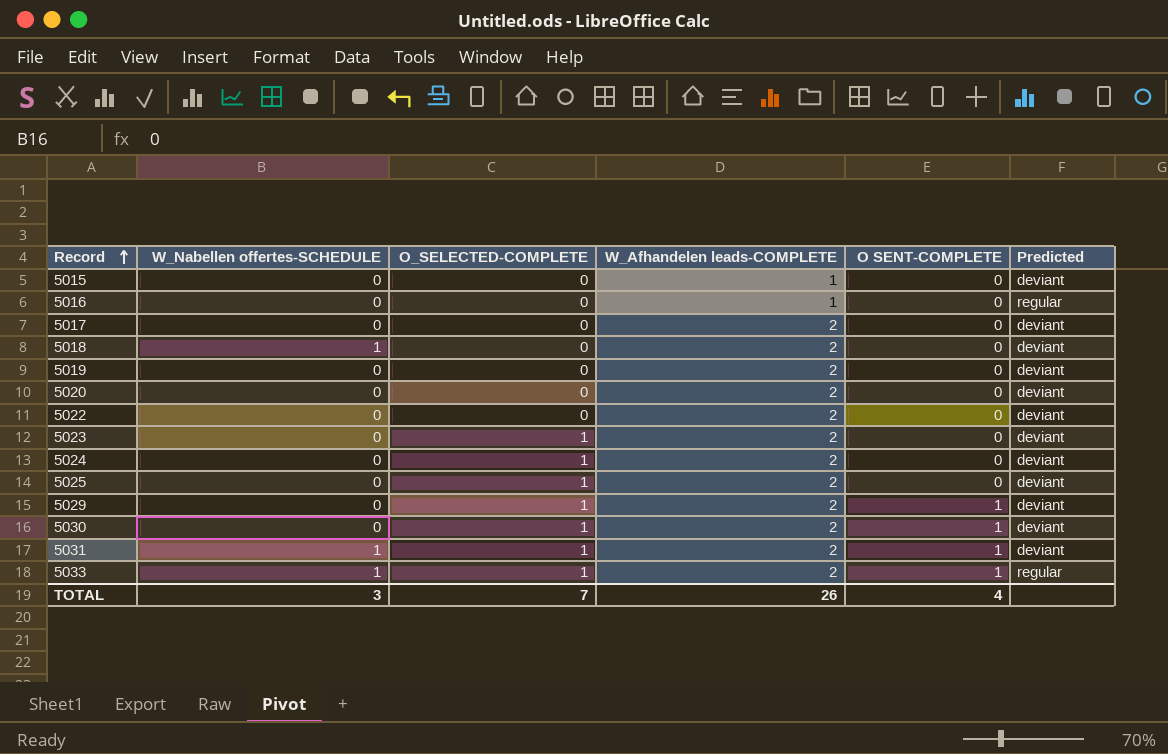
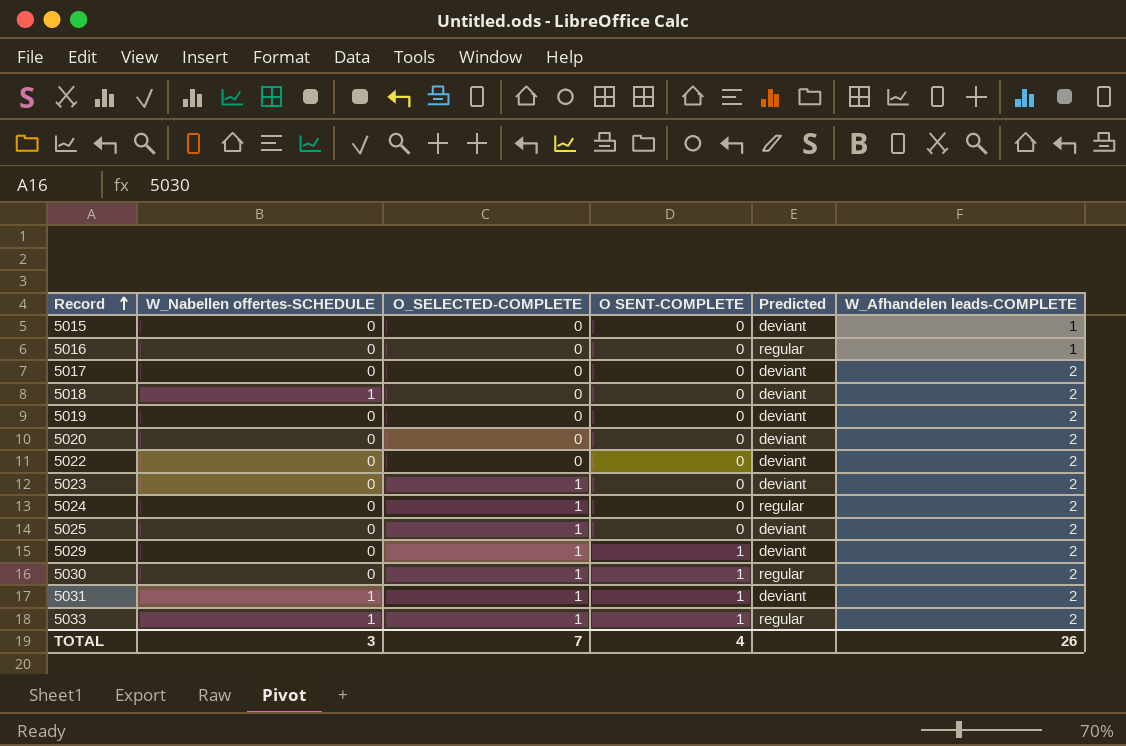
column W_Afhandelen leads-COMPLETE | position: 4 -> 6
5024 | Predicted: deviant -> regular
5030 | Predicted: deviant -> regular

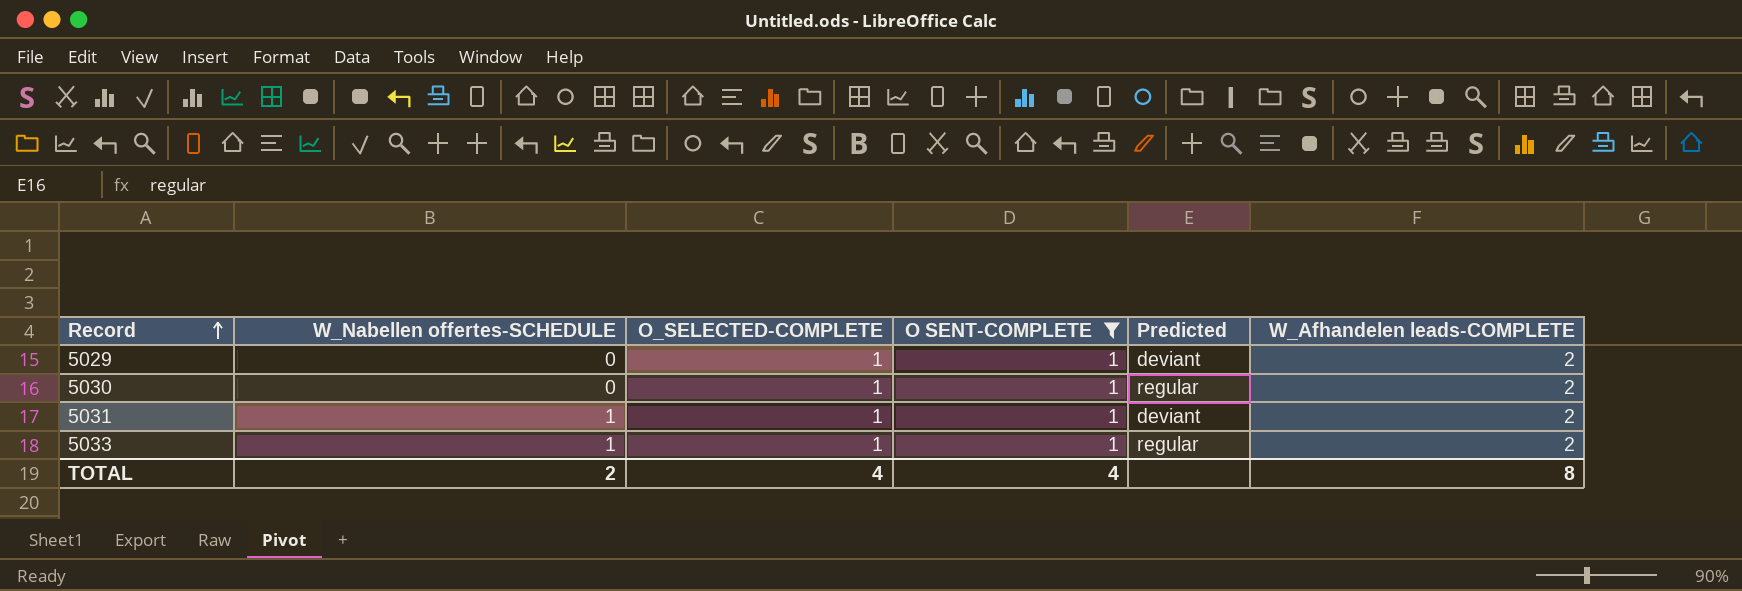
filter: none -> O SENT-COMPLETE = 1
TOTAL | W_Nabellen offertes-SCHEDULE: 3 -> 2
TOTAL | O_SELECTED-COMPLETE: 7 -> 4
TOTAL | W_Afhandelen leads-COMPLETE: 26 -> 8

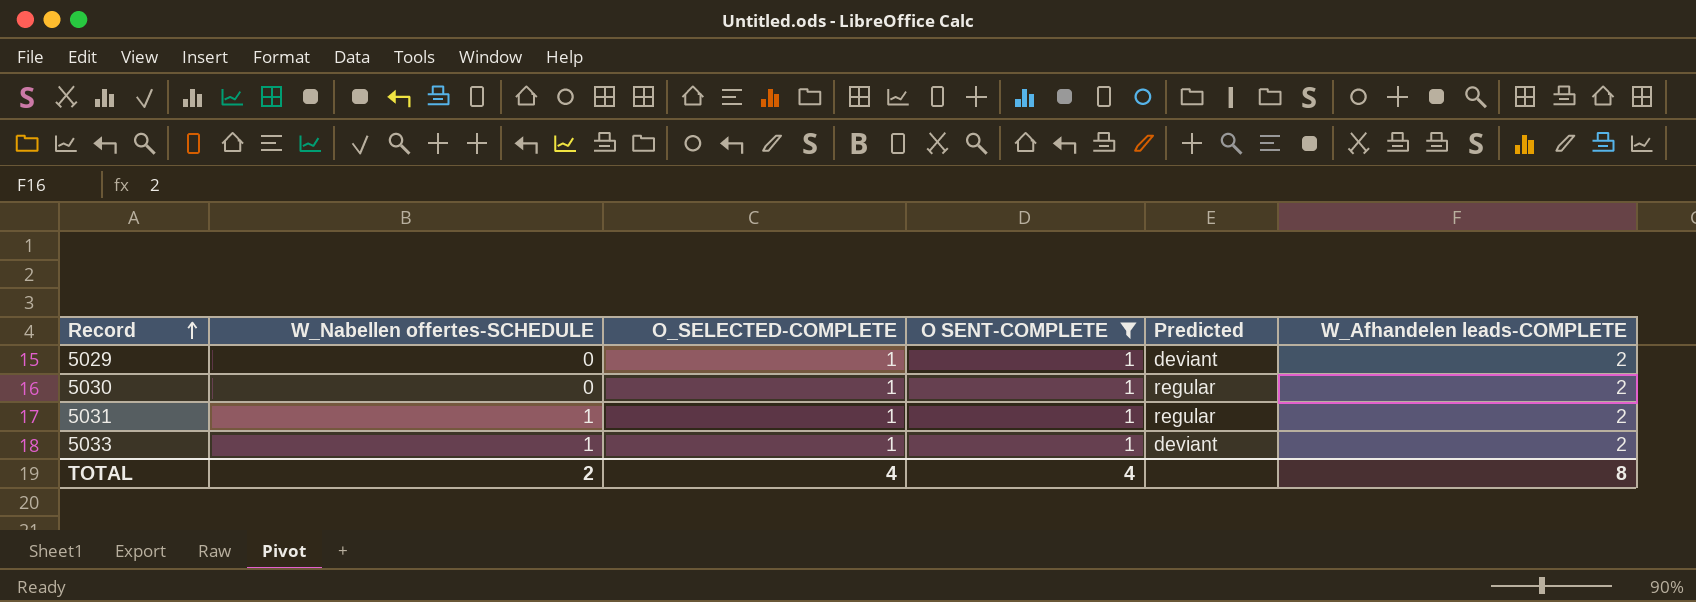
5031 | Predicted: deviant -> regular
5033 | Predicted: regular -> deviant

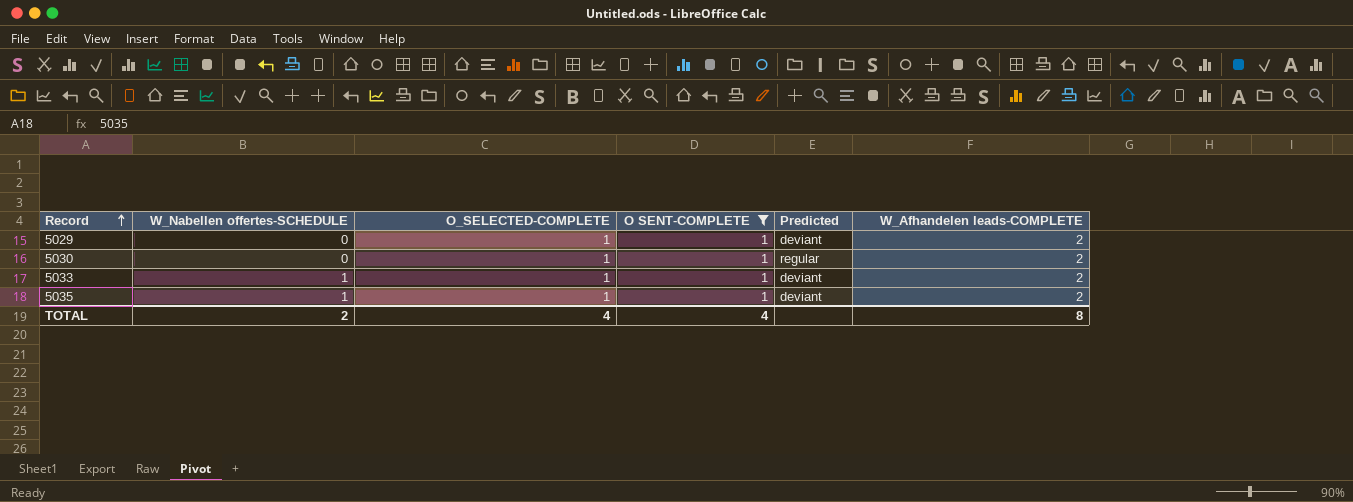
row 5031: 1 | 1 | 1 | regular | 2 -> none
row 5035: none -> 1 | 1 | 1 | deviant | 2

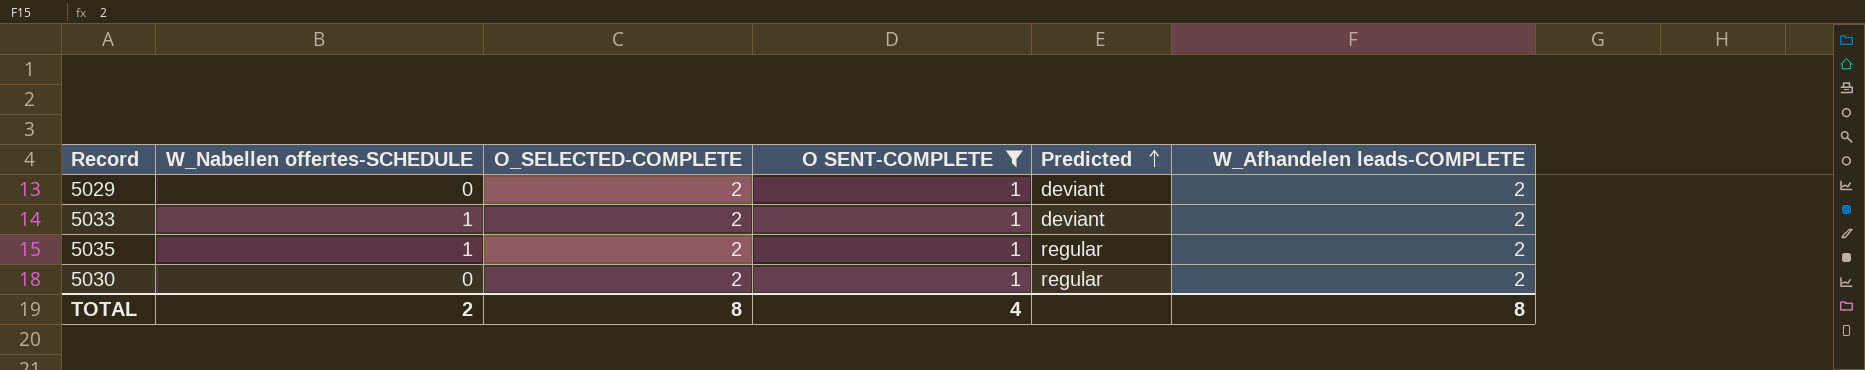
row order: Record ascending -> Predicted ascending
5029 | O_SELECTED-COMPLETE: 1 -> 2
5033 | O_SELECTED-COMPLETE: 1 -> 2
5035 | O_SELECTED-COMPLETE: 1 -> 2
5035 | Predicted: deviant -> regular
5030 | O_SELECTED-COMPLETE: 1 -> 2
TOTAL | O_SELECTED-COMPLETE: 4 -> 8

